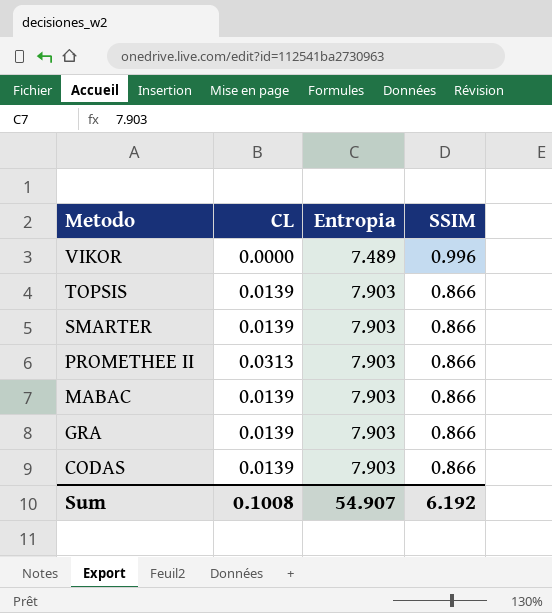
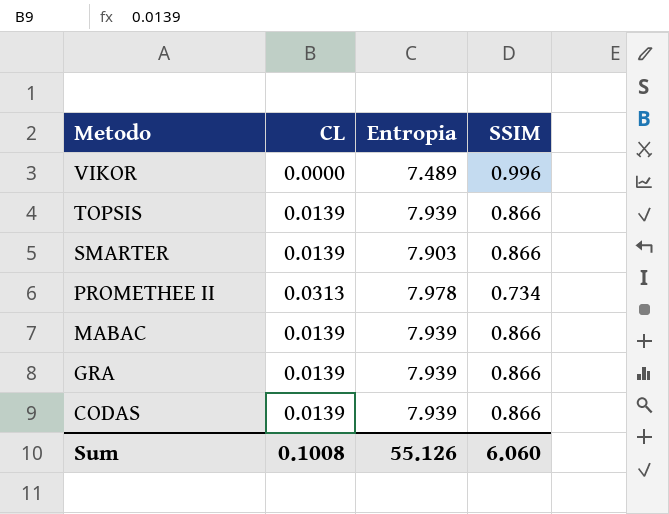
TOPSIS | Entropia: 7.903 -> 7.939
PROMETHEE II | Entropia: 7.903 -> 7.978
PROMETHEE II | SSIM: 0.866 -> 0.734
MABAC | Entropia: 7.903 -> 7.939
GRA | Entropia: 7.903 -> 7.939
CODAS | Entropia: 7.903 -> 7.939
Sum | Entropia: 54.907 -> 55.126
Sum | SSIM: 6.192 -> 6.060

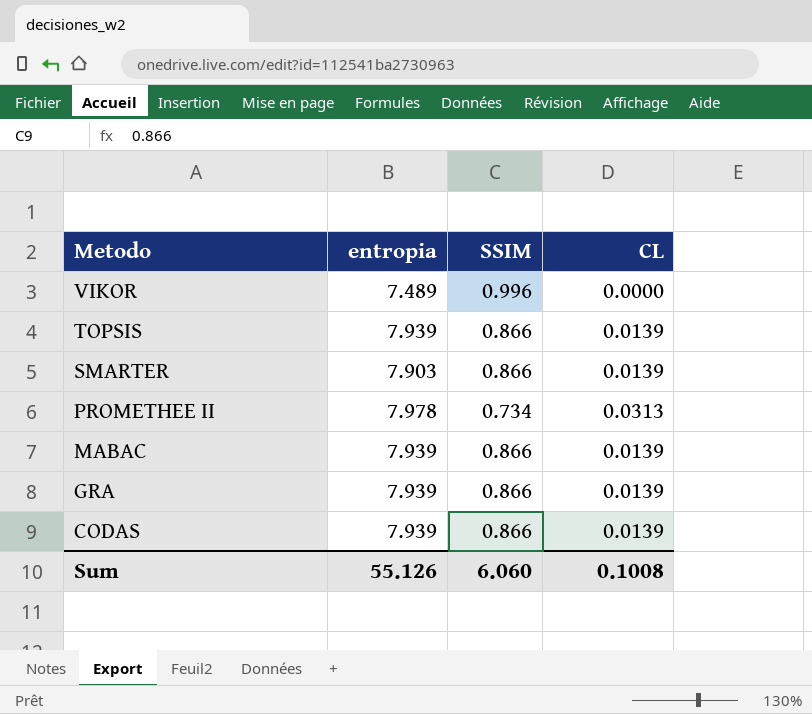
column name: Entropia -> entropia
column CL | position: 2 -> 4

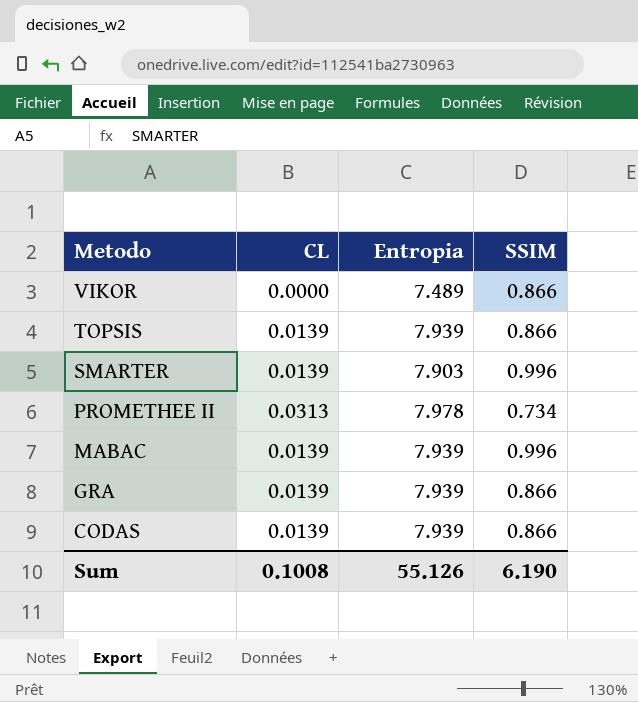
column CL | position: 4 -> 2
column name: entropia -> Entropia
VIKOR | SSIM: 0.996 -> 0.866
SMARTER | SSIM: 0.866 -> 0.996
MABAC | SSIM: 0.866 -> 0.996
Sum | SSIM: 6.060 -> 6.190

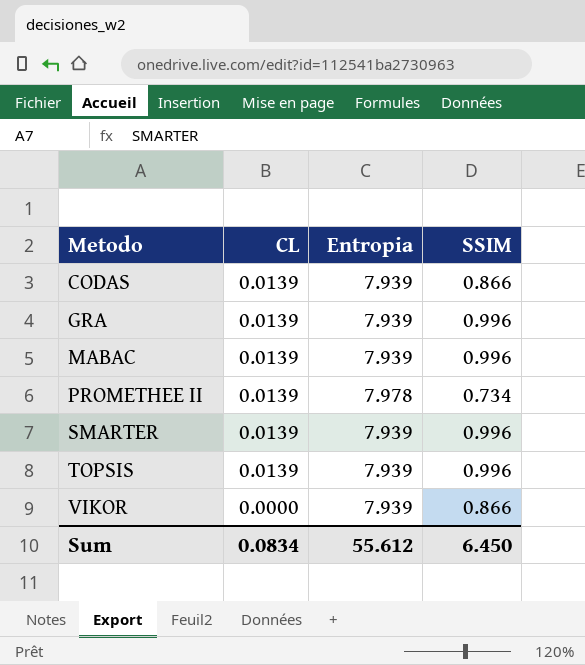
row order: Metodo descending -> Metodo ascending
GRA | SSIM: 0.866 -> 0.996
PROMETHEE II | CL: 0.0313 -> 0.0139
SMARTER | Entropia: 7.903 -> 7.939
TOPSIS | SSIM: 0.866 -> 0.996
VIKOR | Entropia: 7.489 -> 7.939
Sum | CL: 0.1008 -> 0.0834
Sum | Entropia: 55.126 -> 55.612
Sum | SSIM: 6.190 -> 6.450

